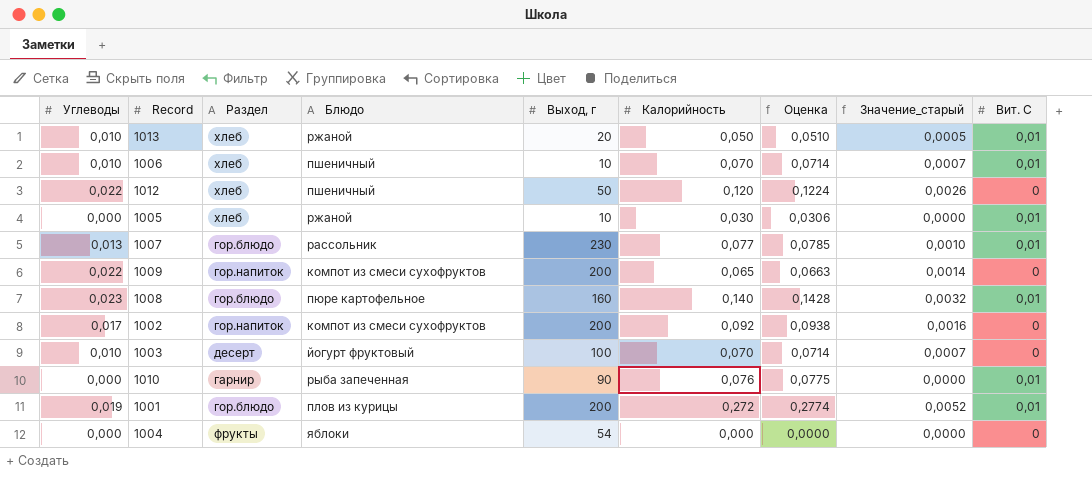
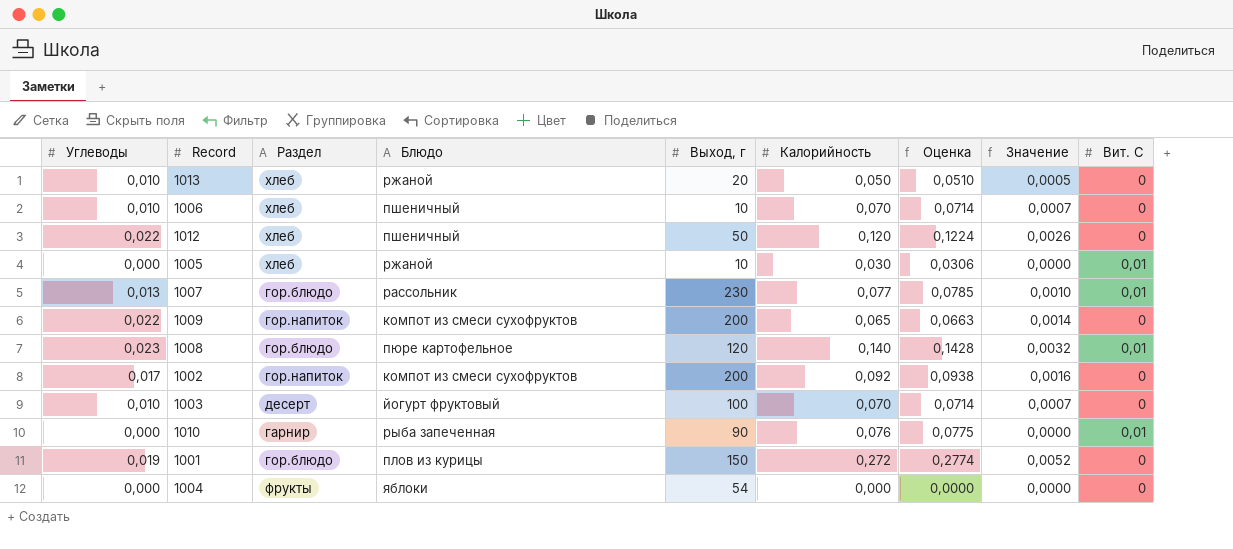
column name: Значение_старый -> Значение
1013 | Вит. С: 0,01 -> 0
1006 | Вит. С: 0,01 -> 0
1008 | Выход, г: 160 -> 120
1001 | Выход, г: 200 -> 150
1001 | Вит. С: 0,01 -> 0

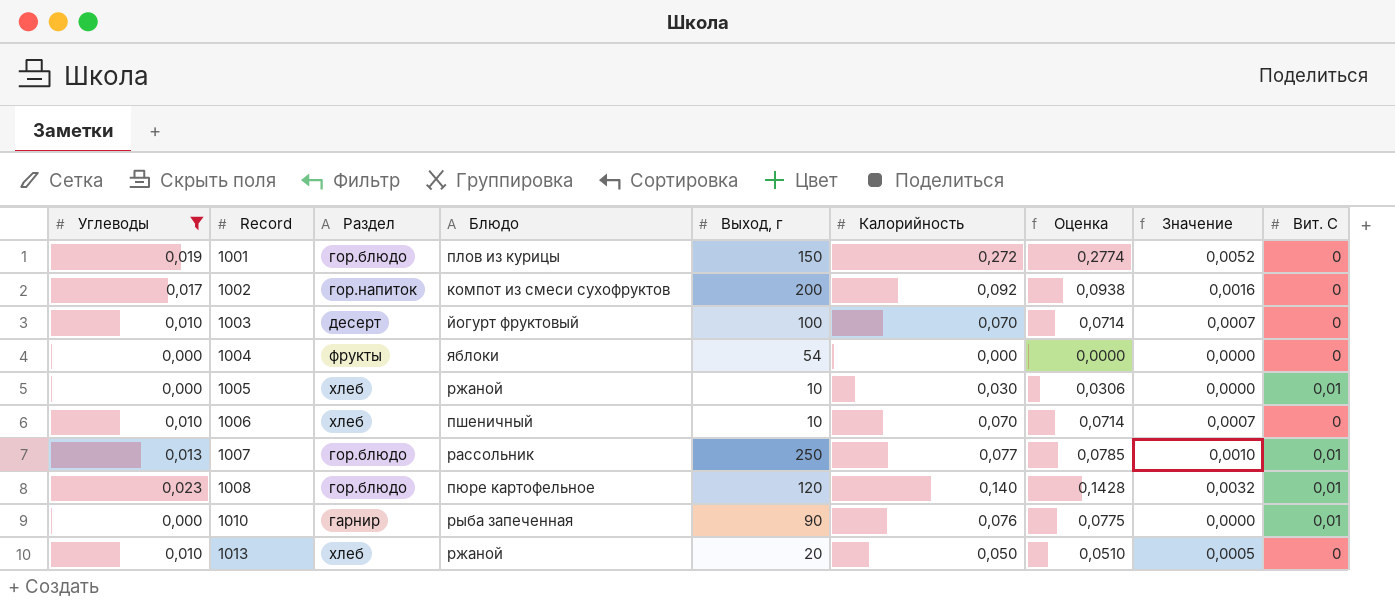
filter: none -> Углеводы != 0,022
row order: none -> Record ascending
1007 | Выход, г: 230 -> 250

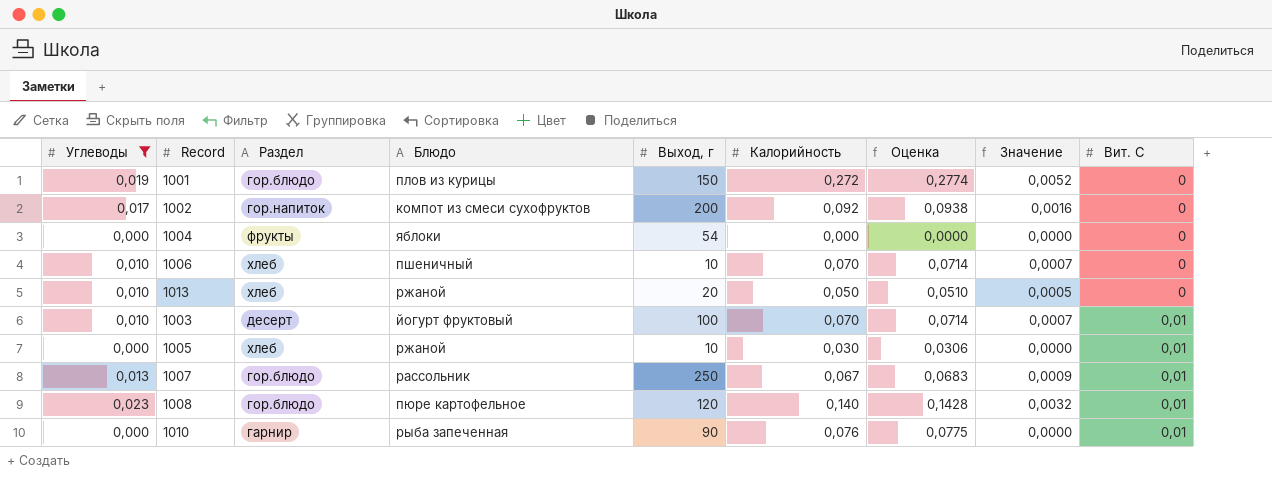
row order: Record ascending -> Вит. С ascending
1003 | Вит. С: 0 -> 0,01
1007 | Калорийность: 0,077 -> 0,067
1007 | Оценка: 0,0785 -> 0,0683
1007 | Значение: 0,0010 -> 0,0009

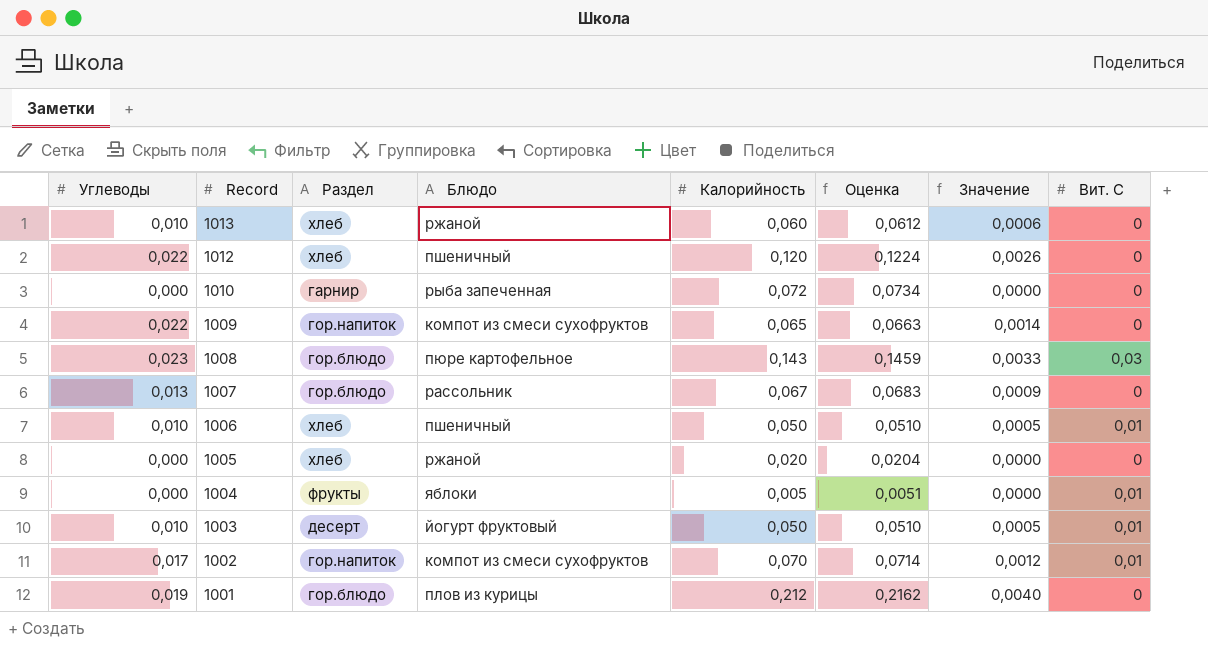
filter: Углеводы != 0,022 -> none
row order: Вит. С ascending -> Record descending
column Выход, г | position: 5 -> none
1013 | Калорийность: 0,050 -> 0,060
1013 | Оценка: 0,0510 -> 0,0612
1013 | Значение: 0,0005 -> 0,0006
1010 | Калорийность: 0,076 -> 0,072
1010 | Оценка: 0,0775 -> 0,0734
1010 | Вит. С: 0,01 -> 0
1008 | Калорийность: 0,140 -> 0,143
1008 | Оценка: 0,1428 -> 0,1459
1008 | Значение: 0,0032 -> 0,0033
1008 | Вит. С: 0,01 -> 0,03
1007 | Вит. С: 0,01 -> 0
1006 | Калорийность: 0,070 -> 0,050
1006 | Оценка: 0,0714 -> 0,0510
1006 | Значение: 0,0007 -> 0,0005
1006 | Вит. С: 0 -> 0,01
1005 | Калорийность: 0,030 -> 0,020
1005 | Оценка: 0,0306 -> 0,0204
1005 | Вит. С: 0,01 -> 0
1004 | Калорийность: 0,000 -> 0,005
1004 | Оценка: 0,0000 -> 0,0051
1004 | Вит. С: 0 -> 0,01
1003 | Калорийность: 0,070 -> 0,050
1003 | Оценка: 0,0714 -> 0,0510
1003 | Значение: 0,0007 -> 0,0005
1002 | Калорийность: 0,092 -> 0,070
1002 | Оценка: 0,0938 -> 0,0714
1002 | Значение: 0,0016 -> 0,0012
1002 | Вит. С: 0 -> 0,01
1001 | Калорийность: 0,272 -> 0,212
1001 | Оценка: 0,2774 -> 0,2162
1001 | Значение: 0,0052 -> 0,0040

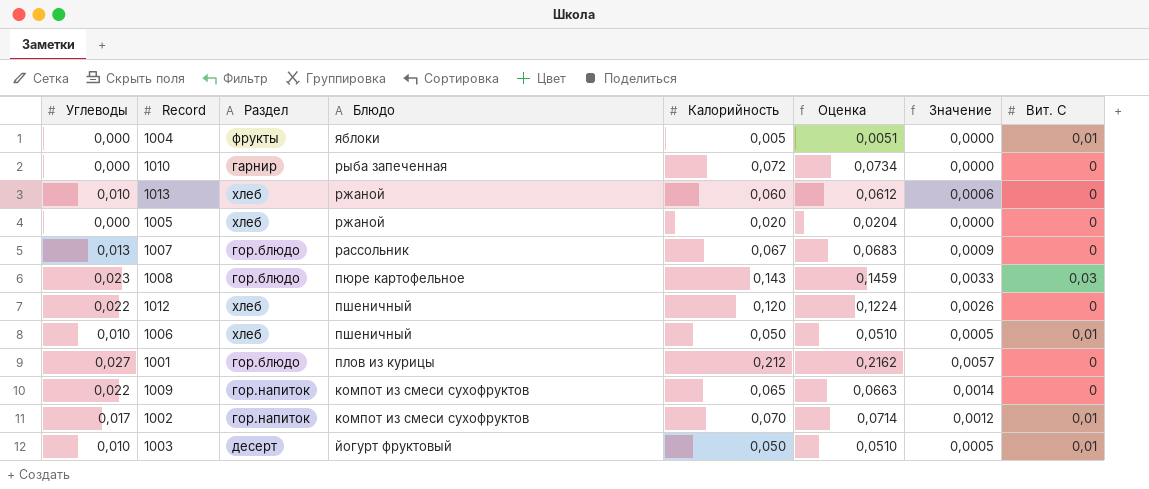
row order: Record descending -> Блюдо descending
1001 | Углеводы: 0,019 -> 0,027
1001 | Значение: 0,0040 -> 0,0057

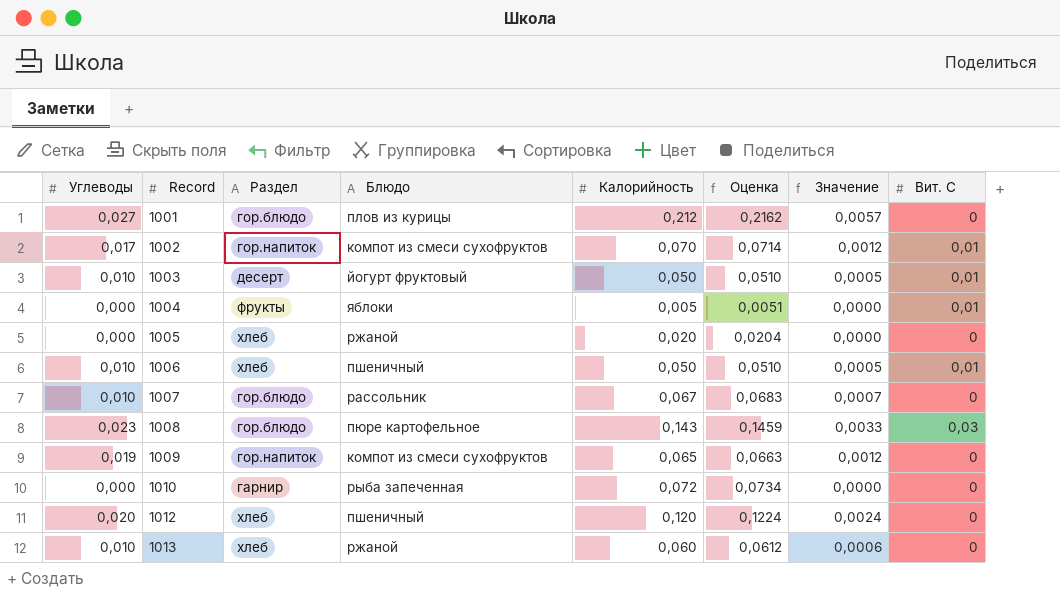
row order: Блюдо descending -> Record ascending
1007 | Углеводы: 0,013 -> 0,010
1007 | Значение: 0,0009 -> 0,0007
1009 | Углеводы: 0,022 -> 0,019
1009 | Значение: 0,0014 -> 0,0012
1012 | Углеводы: 0,022 -> 0,020
1012 | Значение: 0,0026 -> 0,0024

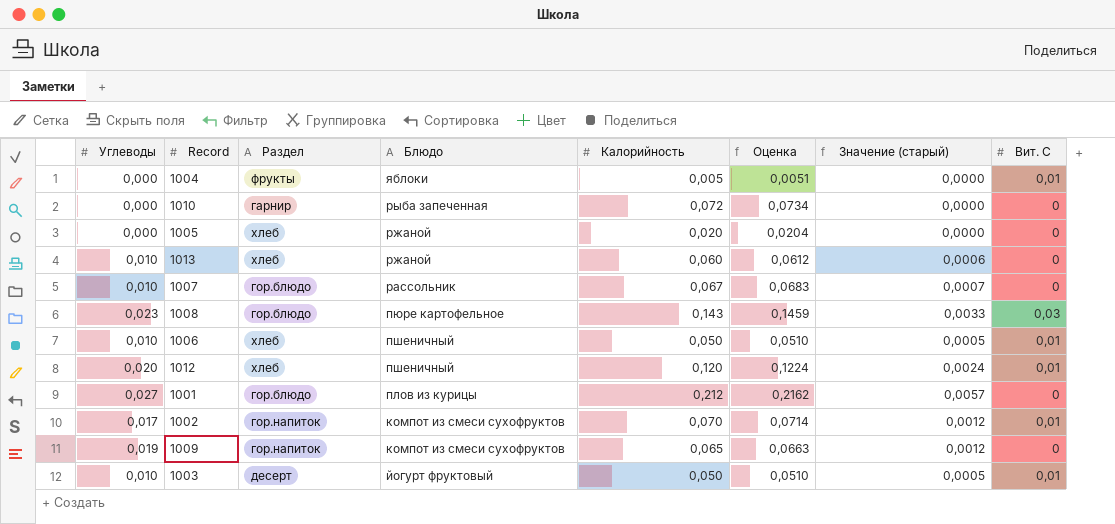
row order: Record ascending -> Блюдо descending
column name: Значение -> Значение (старый)
1012 | Вит. С: 0 -> 0,01

